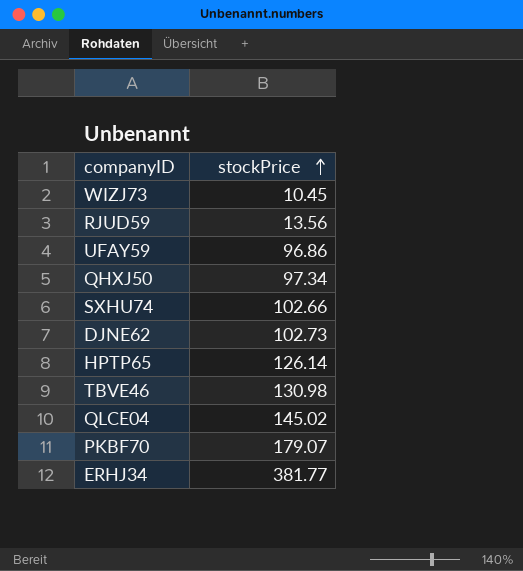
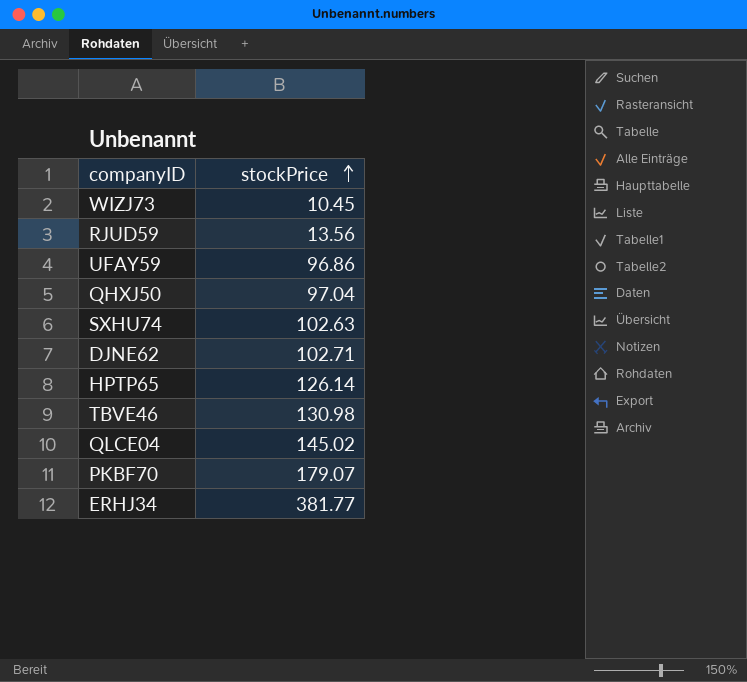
QHXJ50 | stockPrice: 97.34 -> 97.04
SXHU74 | stockPrice: 102.66 -> 102.63
DJNE62 | stockPrice: 102.73 -> 102.71

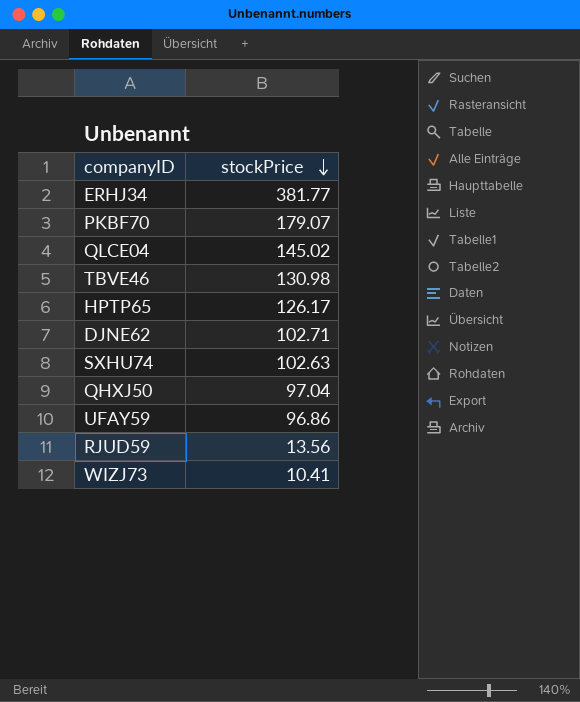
row order: stockPrice ascending -> stockPrice descending
HPTP65 | stockPrice: 126.14 -> 126.17
WIZJ73 | stockPrice: 10.45 -> 10.41

